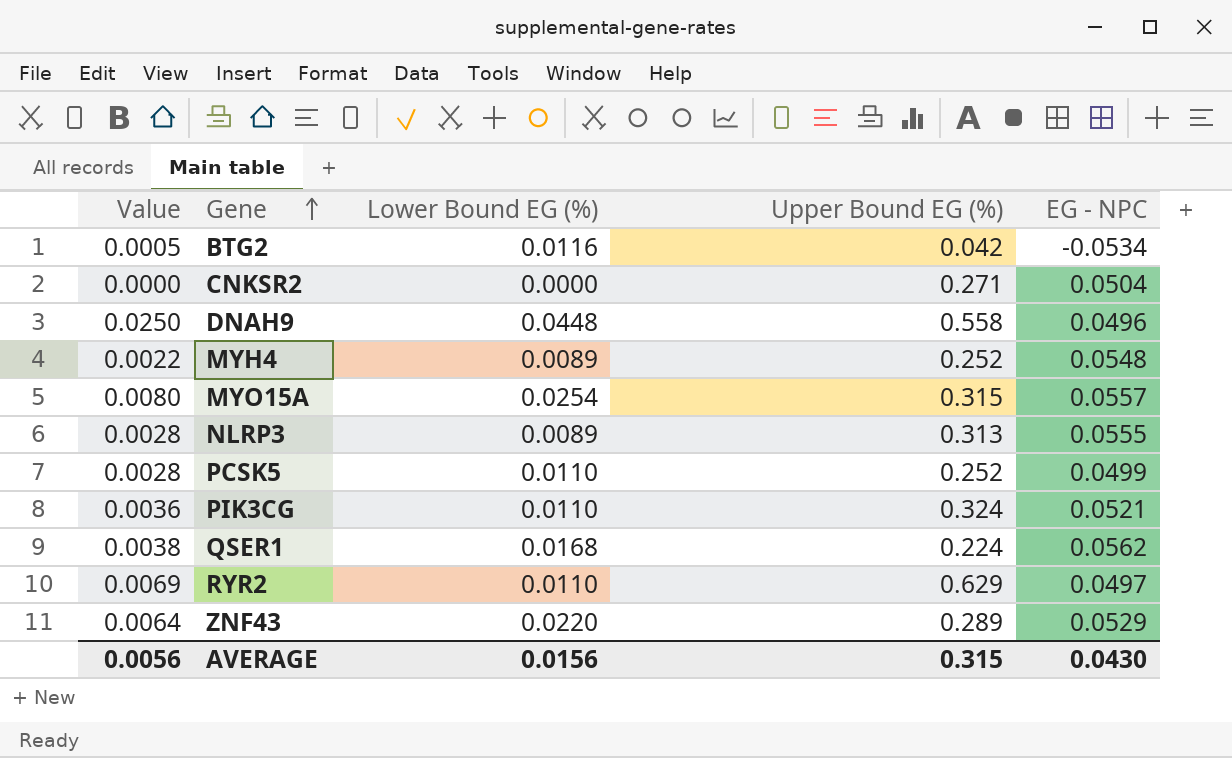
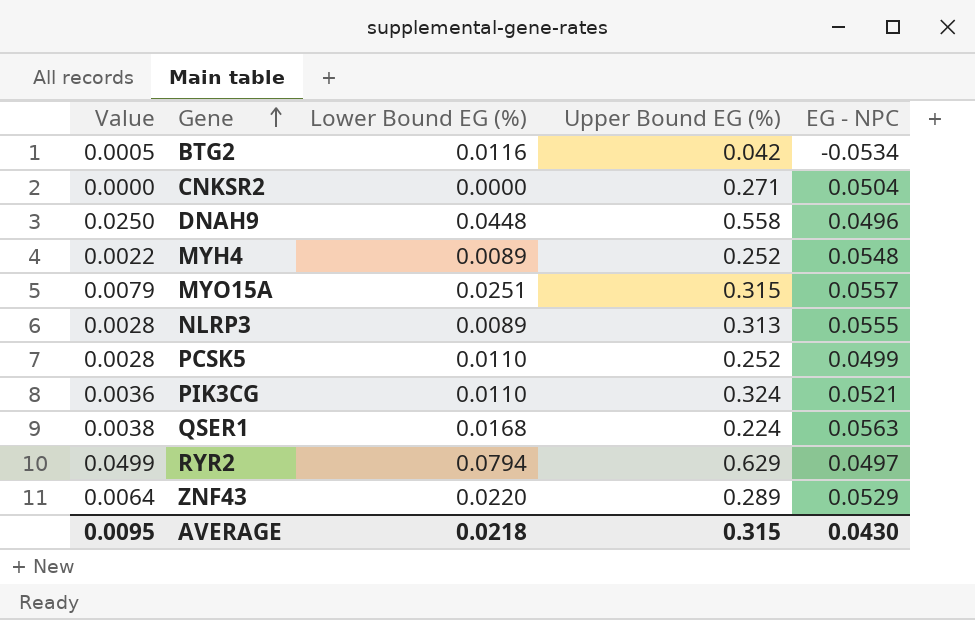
MYO15A | Value: 0.0080 -> 0.0079
MYO15A | Lower Bound EG (%): 0.0254 -> 0.0251
QSER1 | EG - NPC: 0.0562 -> 0.0563
RYR2 | Value: 0.0069 -> 0.0499
RYR2 | Lower Bound EG (%): 0.0110 -> 0.0794
AVERAGE | Value: 0.0056 -> 0.0095
AVERAGE | Lower Bound EG (%): 0.0156 -> 0.0218

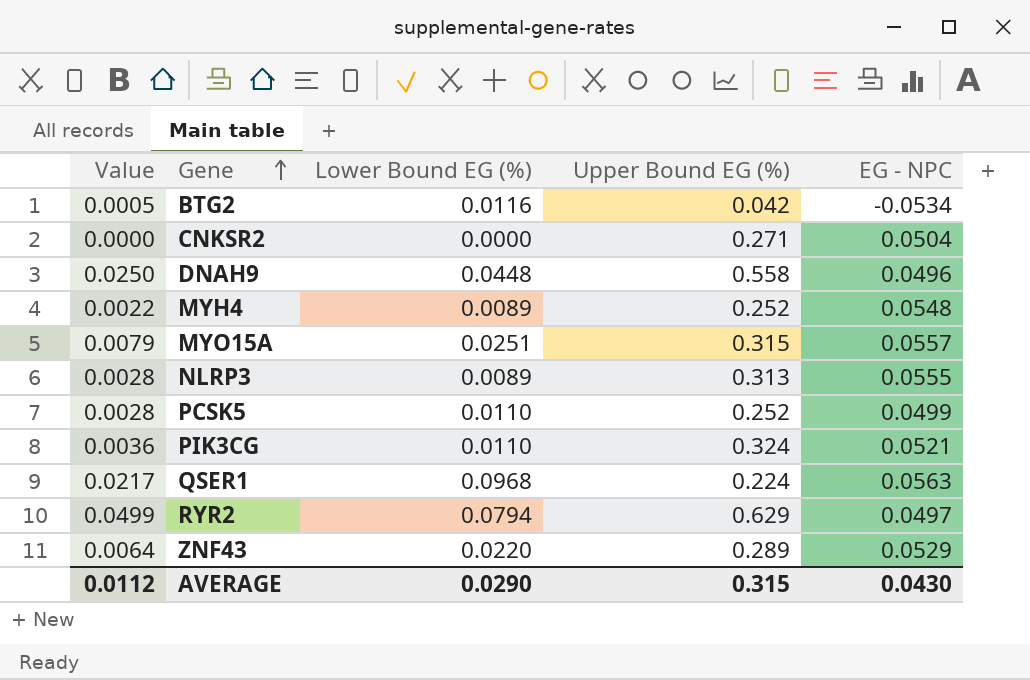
QSER1 | Value: 0.0038 -> 0.0217
QSER1 | Lower Bound EG (%): 0.0168 -> 0.0968
AVERAGE | Value: 0.0095 -> 0.0112
AVERAGE | Lower Bound EG (%): 0.0218 -> 0.0290

